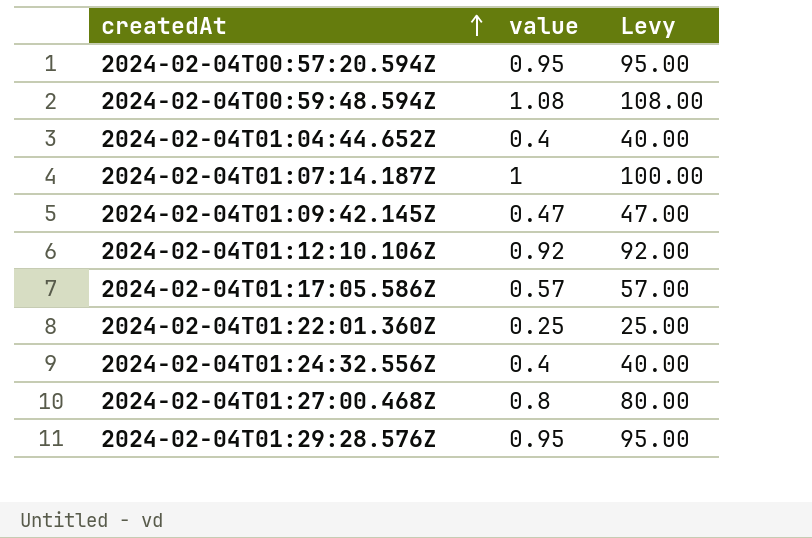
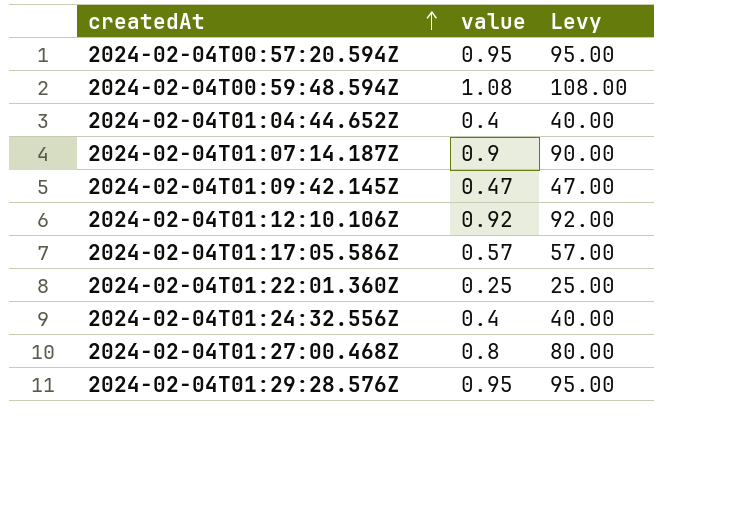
2024-02-04T01:07:14.187Z | value: 1 -> 0.9
2024-02-04T01:07:14.187Z | Levy: 100.00 -> 90.00

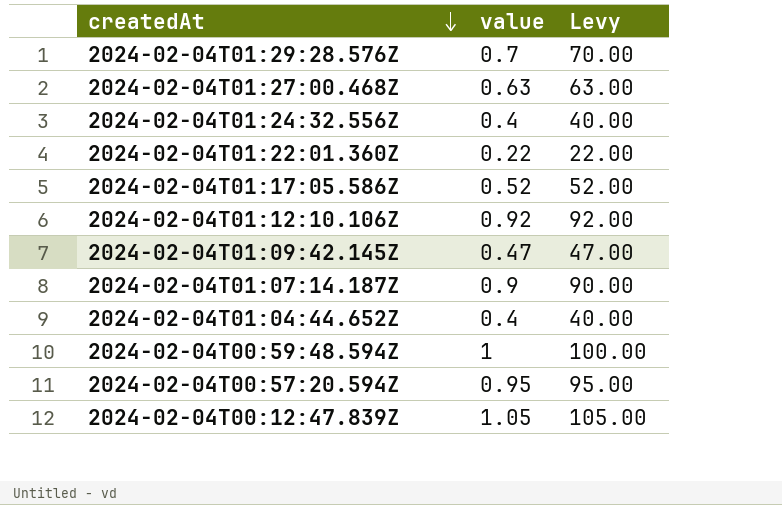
row order: createdAt ascending -> createdAt descending
2024-02-04T01:29:28.576Z | value: 0.95 -> 0.7
2024-02-04T01:29:28.576Z | Levy: 95.00 -> 70.00
2024-02-04T01:27:00.468Z | value: 0.8 -> 0.63
2024-02-04T01:27:00.468Z | Levy: 80.00 -> 63.00
2024-02-04T01:22:01.360Z | value: 0.25 -> 0.22
2024-02-04T01:22:01.360Z | Levy: 25.00 -> 22.00
2024-02-04T01:17:05.586Z | value: 0.57 -> 0.52
2024-02-04T01:17:05.586Z | Levy: 57.00 -> 52.00
2024-02-04T00:59:48.594Z | value: 1.08 -> 1
2024-02-04T00:59:48.594Z | Levy: 108.00 -> 100.00
row 2024-02-04T00:12:47.839Z: none -> 1.05 | 105.00

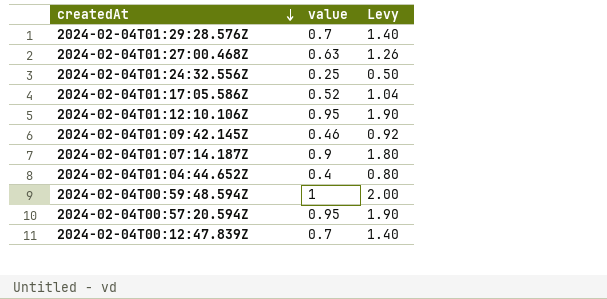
column Levy | formula: [value] * 100 -> [value] * 2
row 2024-02-04T01:22:01.360Z: 0.22 | 22.00 -> none
2024-02-04T01:24:32.556Z | value: 0.4 -> 0.25
2024-02-04T01:12:10.106Z | value: 0.92 -> 0.95
2024-02-04T01:09:42.145Z | value: 0.47 -> 0.46
2024-02-04T00:12:47.839Z | value: 1.05 -> 0.7

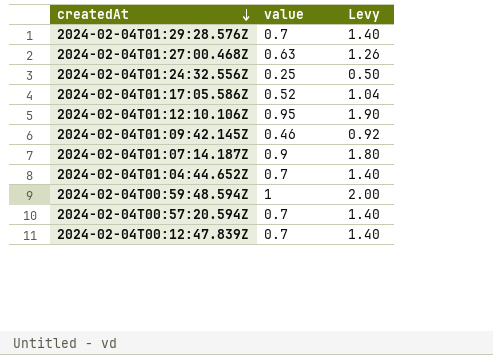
2024-02-04T01:04:44.652Z | value: 0.4 -> 0.7
2024-02-04T01:04:44.652Z | Levy: 0.80 -> 1.40
2024-02-04T00:57:20.594Z | value: 0.95 -> 0.7
2024-02-04T00:57:20.594Z | Levy: 1.90 -> 1.40

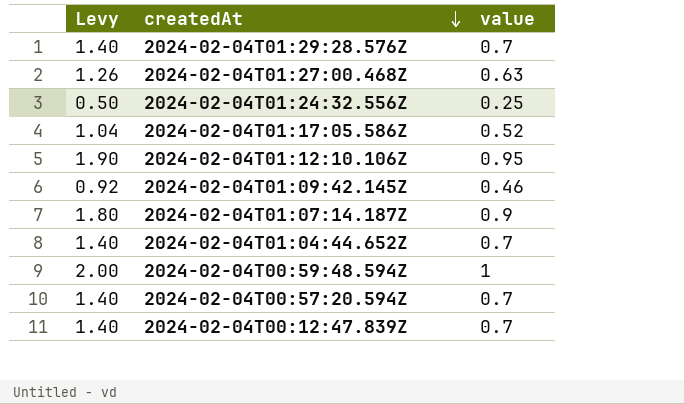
column Levy | position: 3 -> 1

